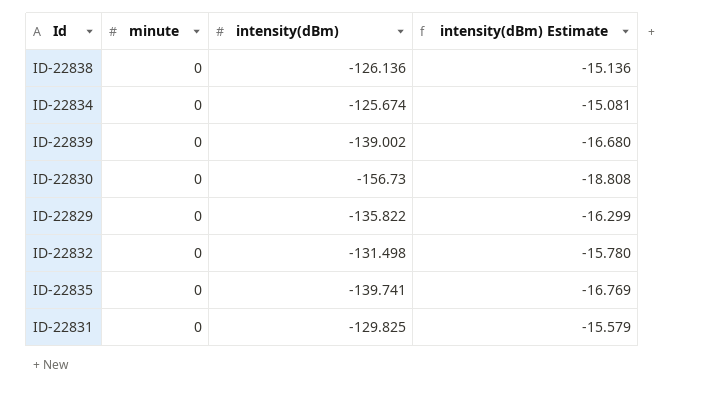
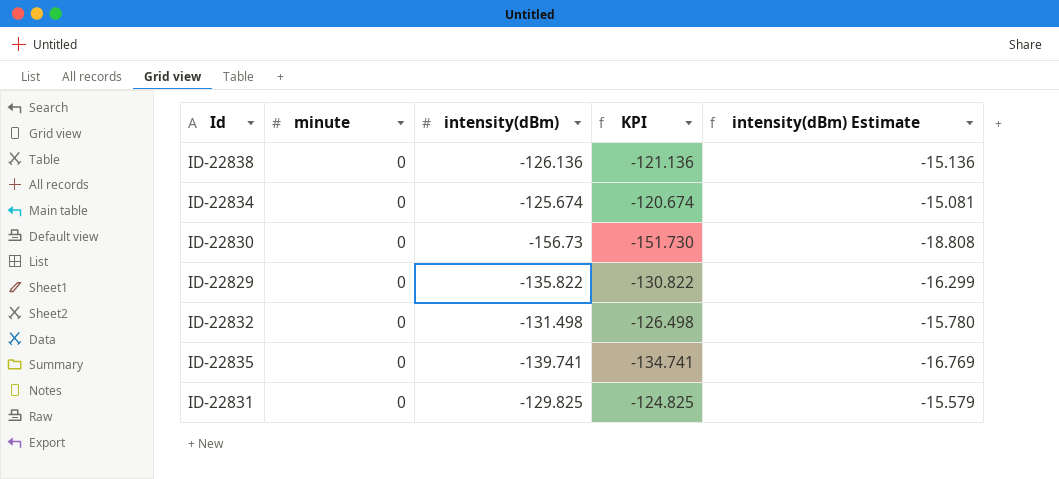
column KPI | formula: none -> [intensity(dBm)] + 5
row ID-22839: 0 | -139.002 | -16.680 -> none

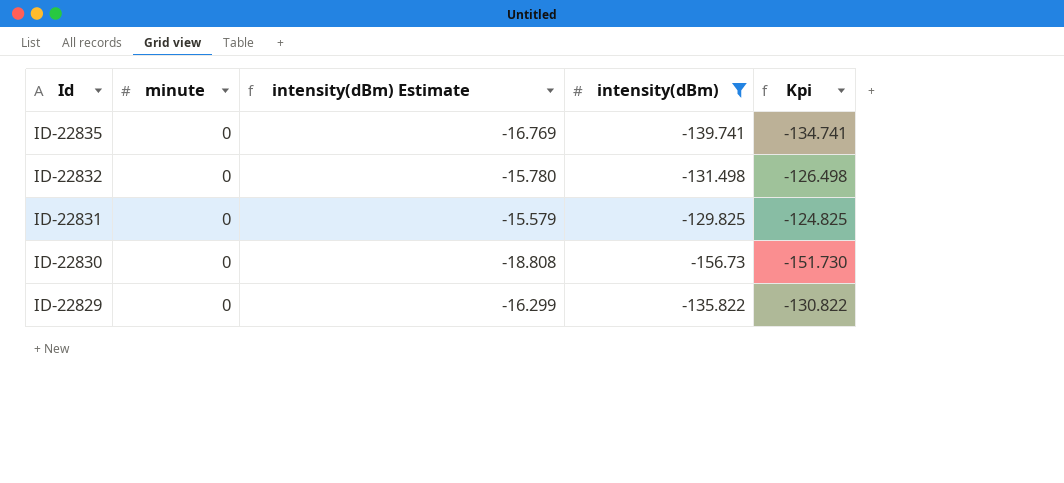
filter: none -> intensity(dBm) <= -129.825
row order: none -> Id descending
column intensity(dBm) Estimate | position: 5 -> 3
column name: KPI -> Kpi

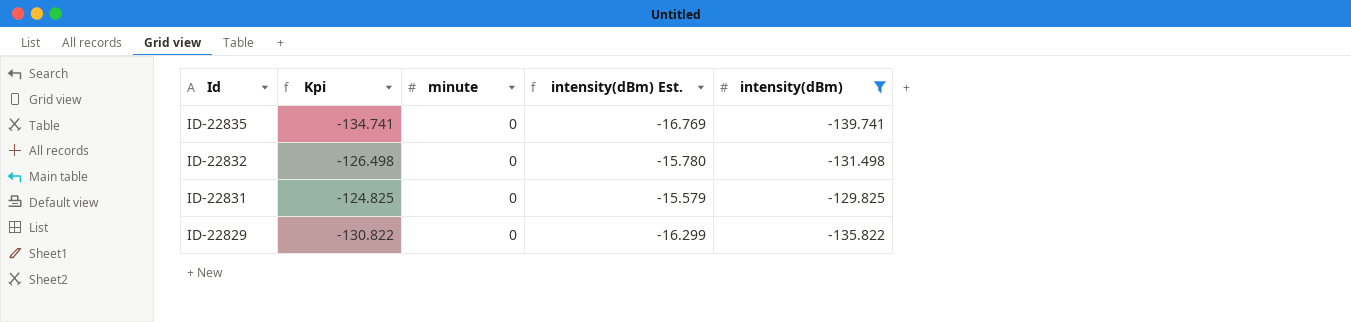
column Kpi | position: 5 -> 2
column name: intensity(dBm) Estimate -> intensity(dBm) Est.
row ID-22830: 0 | -18.808 | -156.73 | -151.730 -> none

